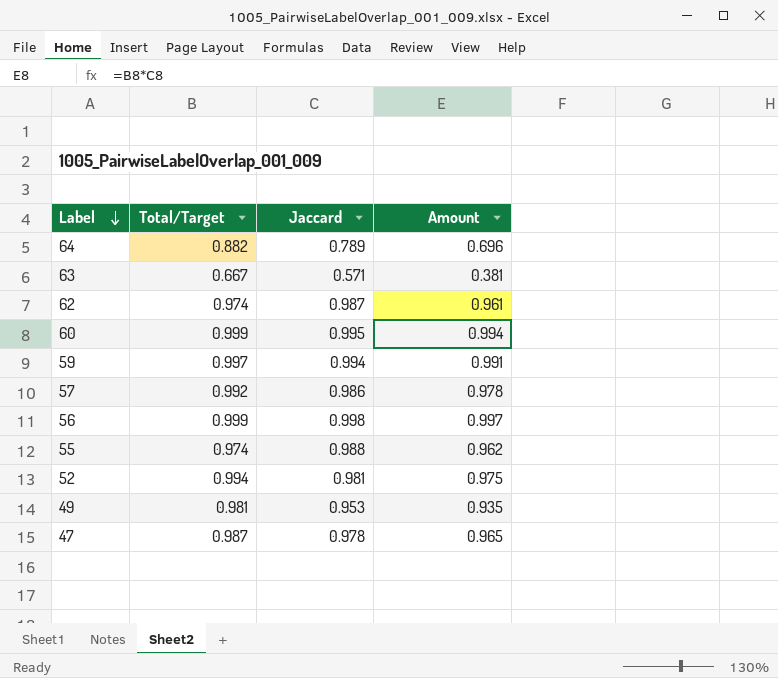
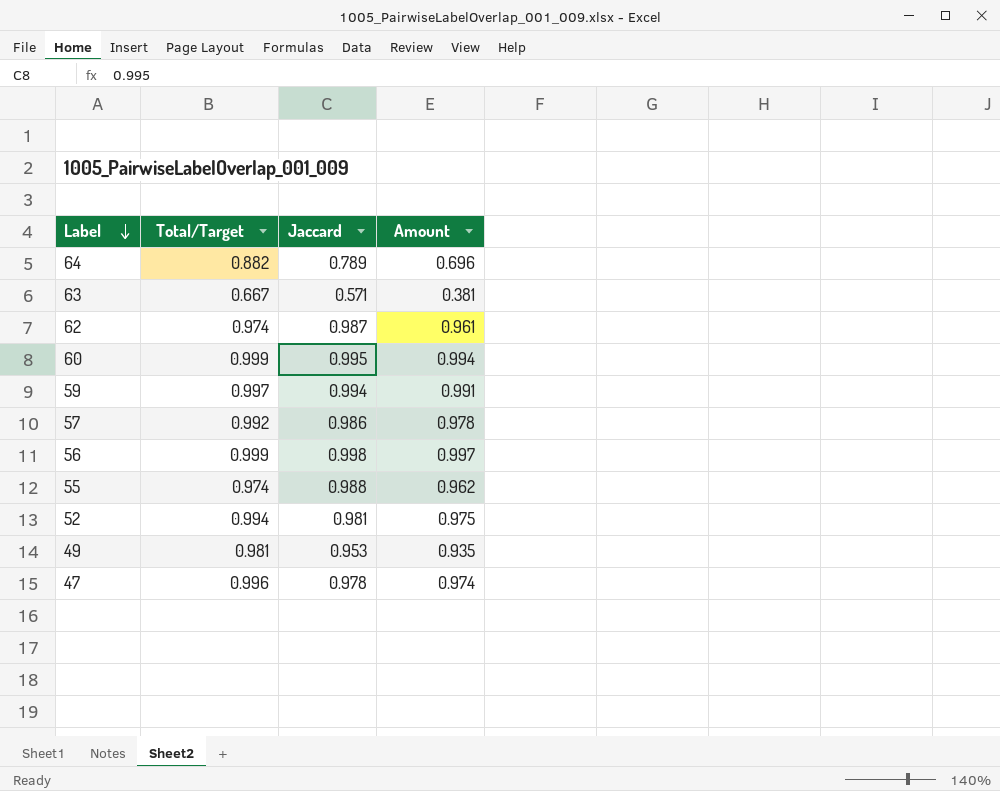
47 | Total/Target: 0.987 -> 0.996
47 | Amount: 0.965 -> 0.974

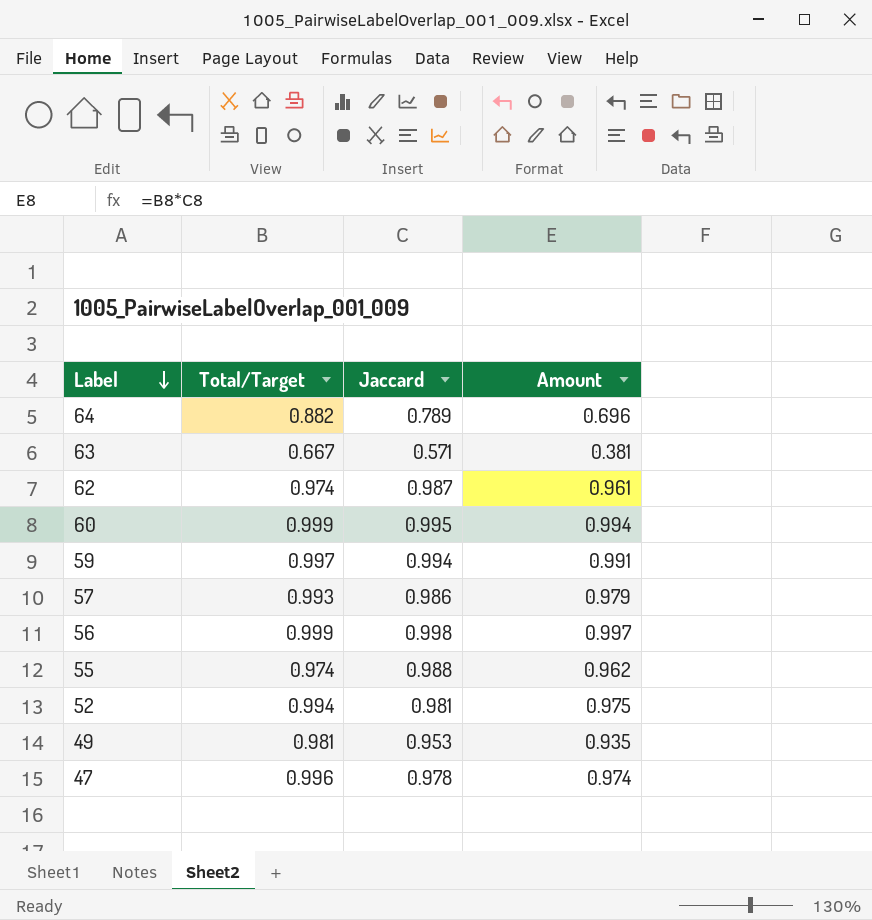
57 | Total/Target: 0.992 -> 0.993
57 | Amount: 0.978 -> 0.979

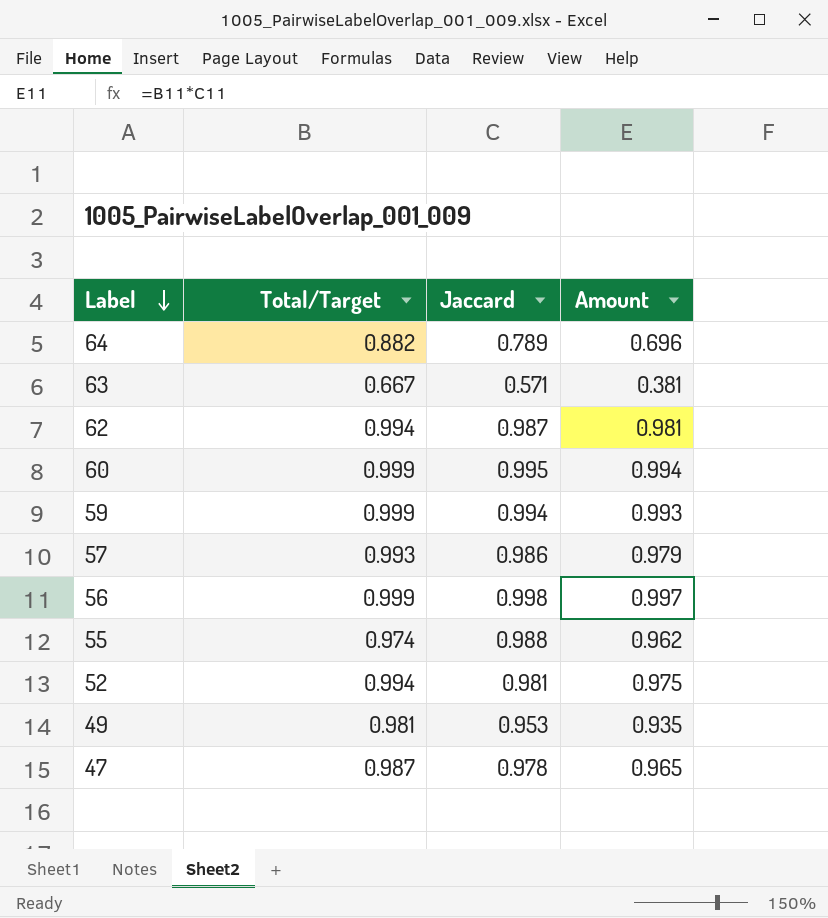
62 | Total/Target: 0.974 -> 0.994
62 | Amount: 0.961 -> 0.981
59 | Total/Target: 0.997 -> 0.999
59 | Amount: 0.991 -> 0.993
47 | Total/Target: 0.996 -> 0.987
47 | Amount: 0.974 -> 0.965

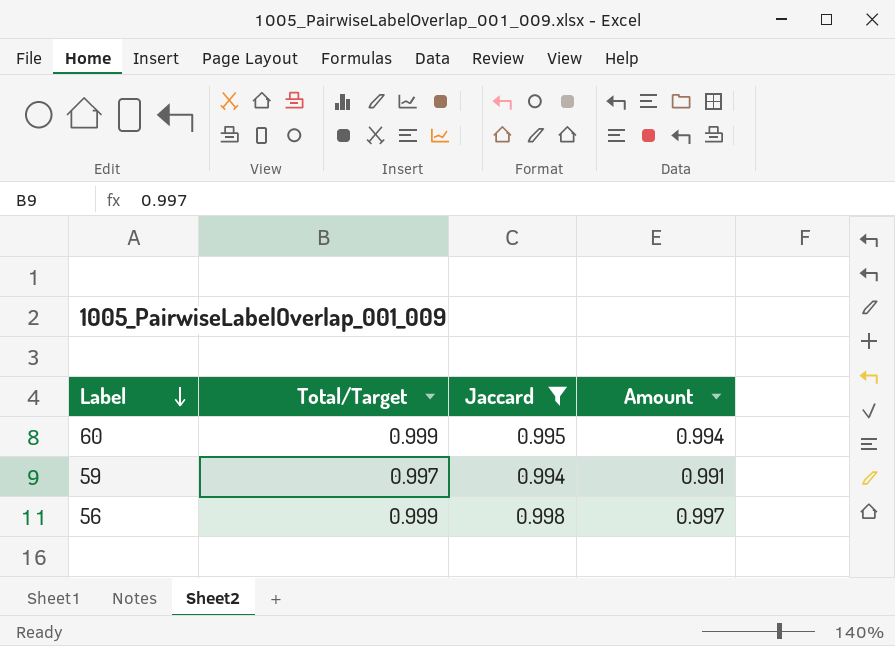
filter: none -> Jaccard >= 0.994
59 | Total/Target: 0.999 -> 0.997
59 | Amount: 0.993 -> 0.991

